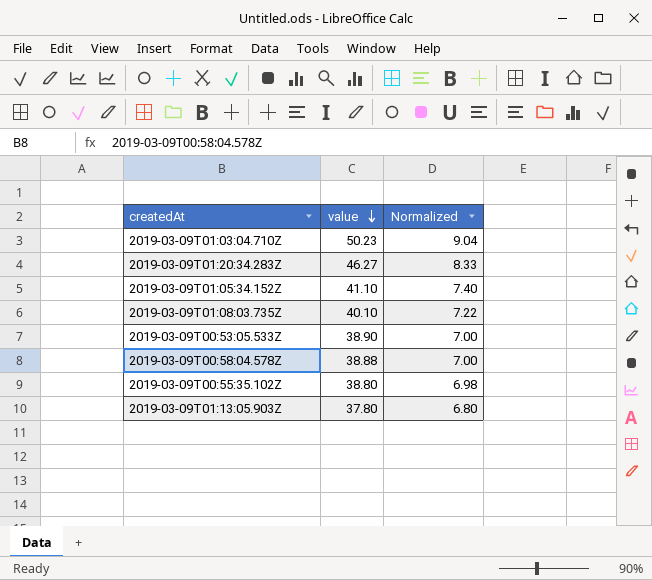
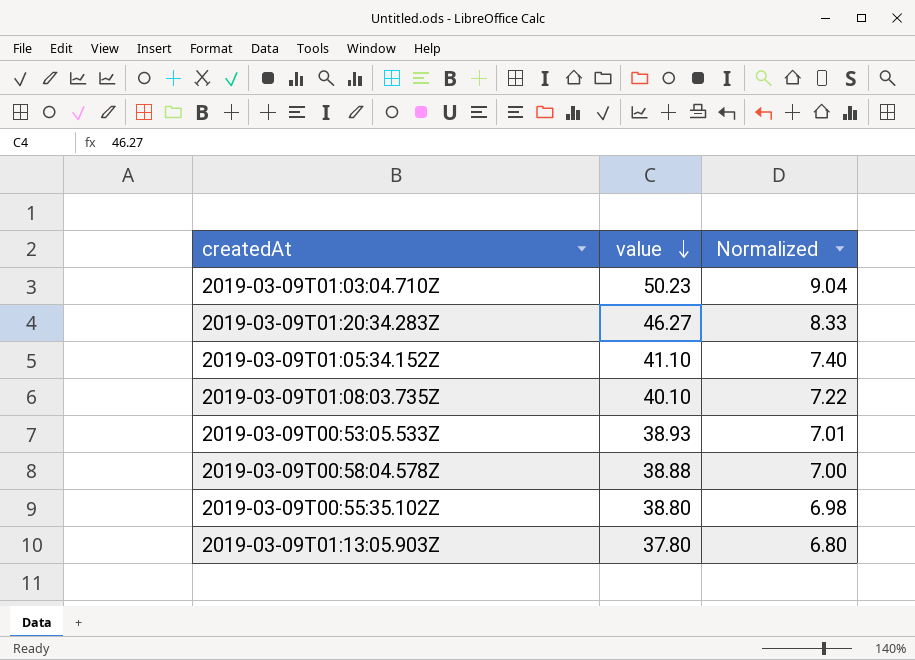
2019-03-09T00:53:05.533Z | value: 38.90 -> 38.93
2019-03-09T00:53:05.533Z | Normalized: 7.00 -> 7.01

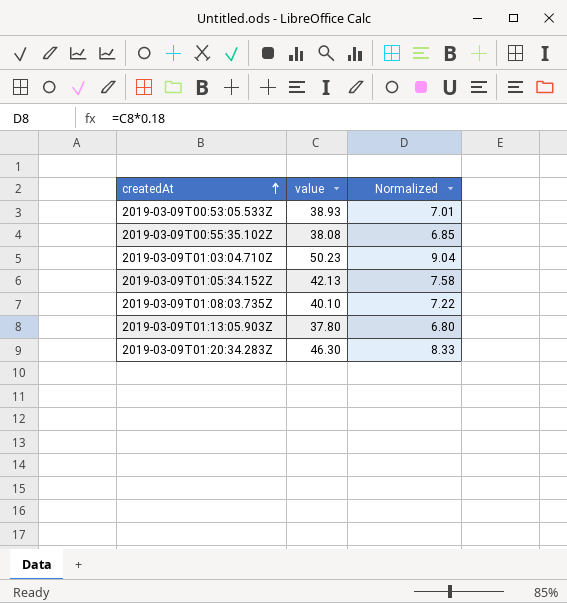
row order: value descending -> createdAt ascending
row 2019-03-09T00:58:04.578Z: 38.88 | 7.00 -> none
2019-03-09T00:55:35.102Z | value: 38.80 -> 38.08
2019-03-09T00:55:35.102Z | Normalized: 6.98 -> 6.85
2019-03-09T01:05:34.152Z | value: 41.10 -> 42.13
2019-03-09T01:05:34.152Z | Normalized: 7.40 -> 7.58
2019-03-09T01:20:34.283Z | value: 46.27 -> 46.30

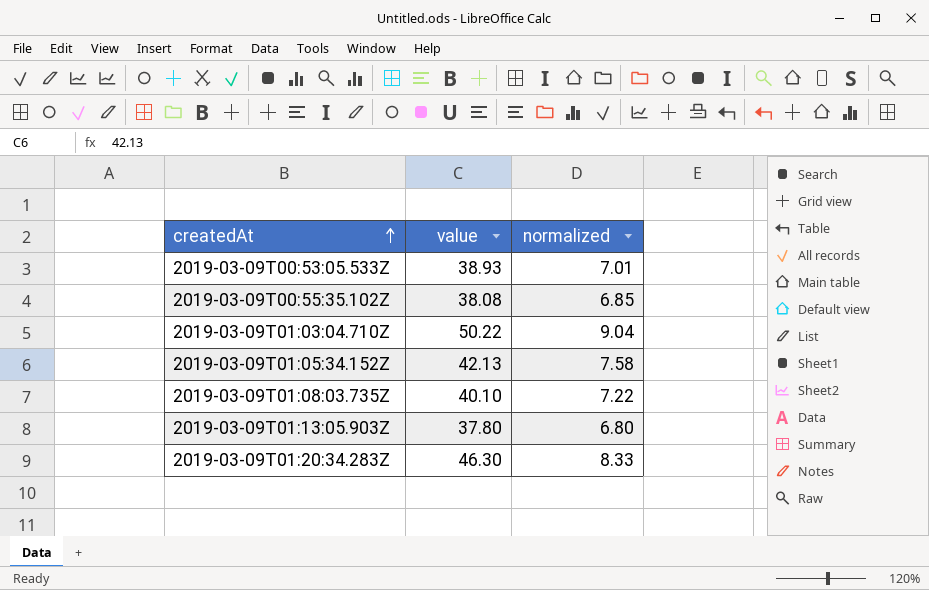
column name: Normalized -> normalized
2019-03-09T01:03:04.710Z | value: 50.23 -> 50.22

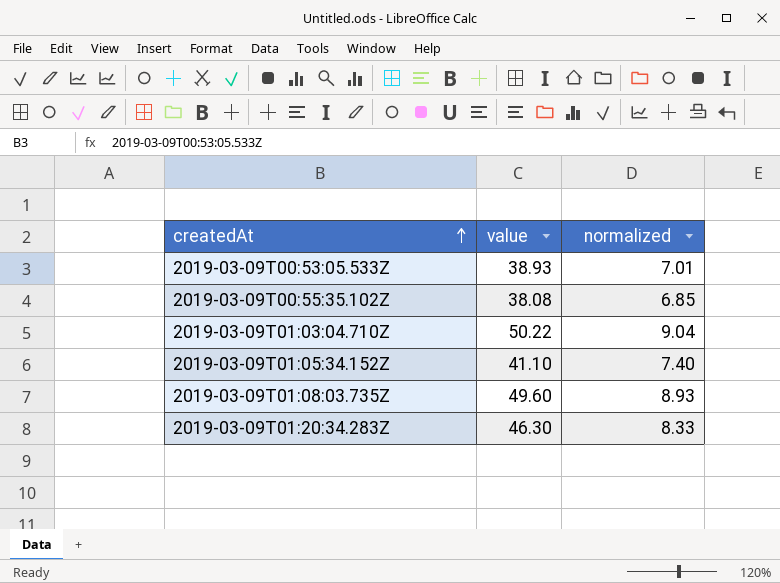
row 2019-03-09T01:13:05.903Z: 37.80 | 6.80 -> none
2019-03-09T01:05:34.152Z | value: 42.13 -> 41.10
2019-03-09T01:05:34.152Z | normalized: 7.58 -> 7.40
2019-03-09T01:08:03.735Z | value: 40.10 -> 49.60
2019-03-09T01:08:03.735Z | normalized: 7.22 -> 8.93

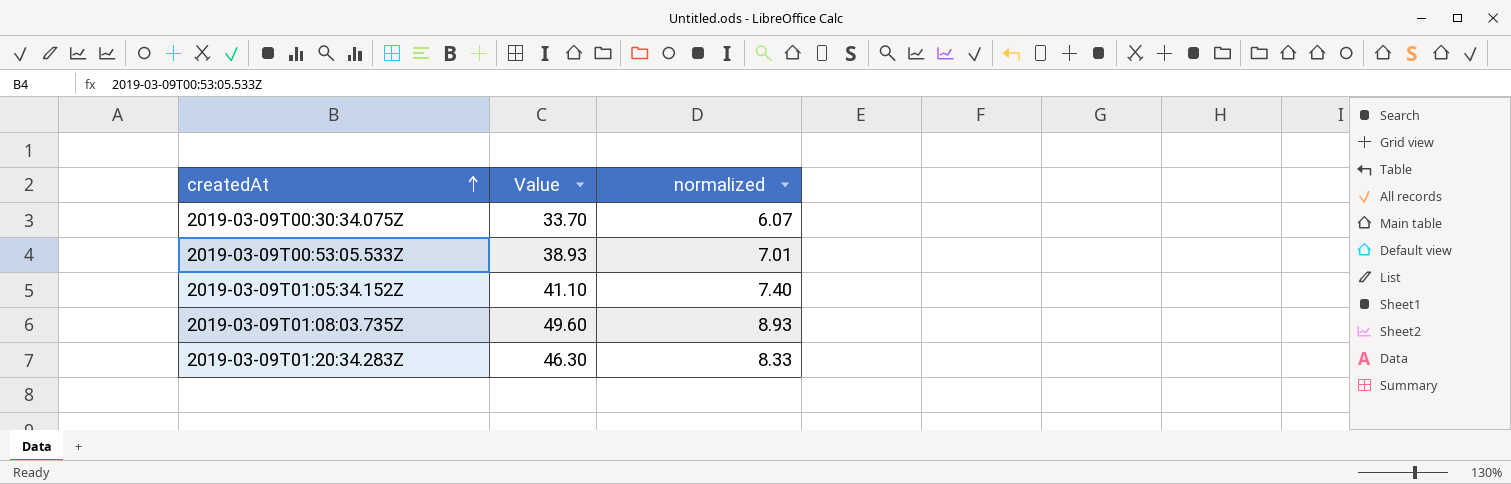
column name: value -> Value
row 2019-03-09T00:55:35.102Z: 38.08 | 6.85 -> none
row 2019-03-09T01:03:04.710Z: 50.22 | 9.04 -> none
row 2019-03-09T00:30:34.075Z: none -> 33.70 | 6.07

